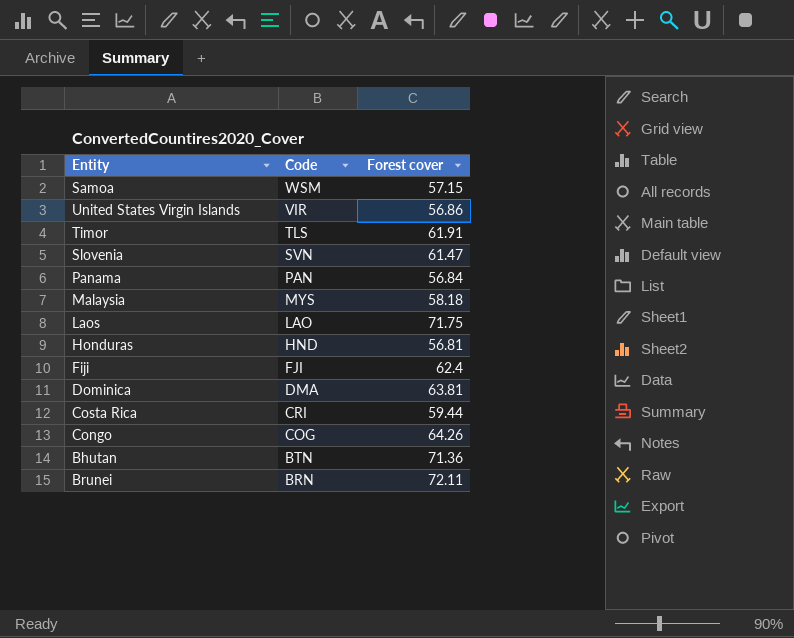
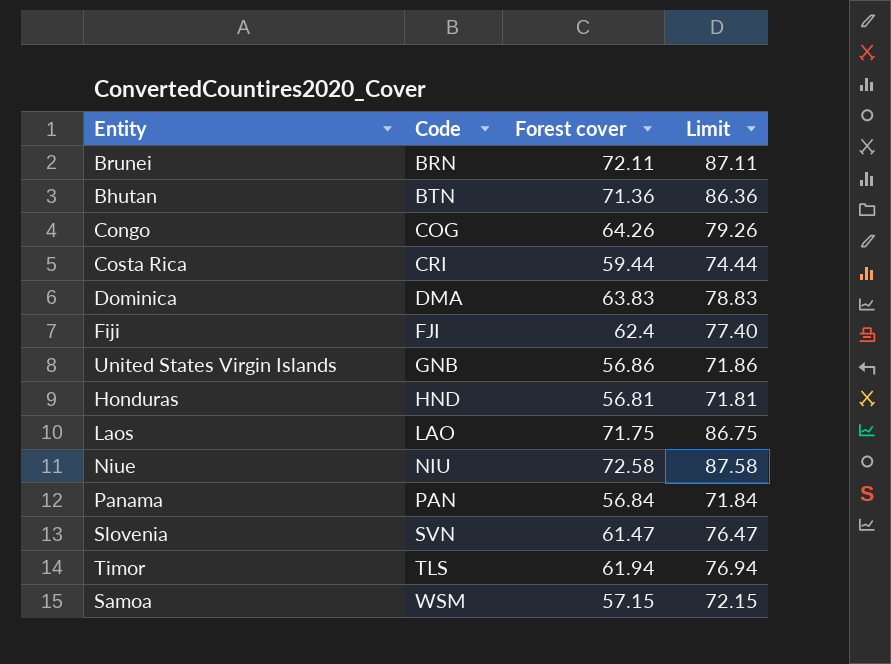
row order: Code descending -> Code ascending
column Limit | formula: none -> [Forest cover] + 15
row Malaysia: MYS | 58.18 -> none
Dominica | Forest cover: 63.81 -> 63.83
United States Virgin Islands | Code: VIR -> GNB
row Niue: none -> NIU | 72.58 | 87.58
Timor | Forest cover: 61.91 -> 61.94

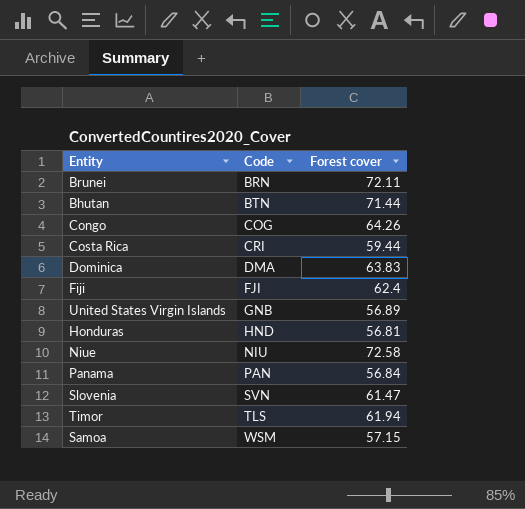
column Limit | formula: [Forest cover] + 15 -> none
row Laos: LAO | 71.75 | 86.75 -> none
Bhutan | Forest cover: 71.36 -> 71.44
United States Virgin Islands | Forest cover: 56.86 -> 56.89

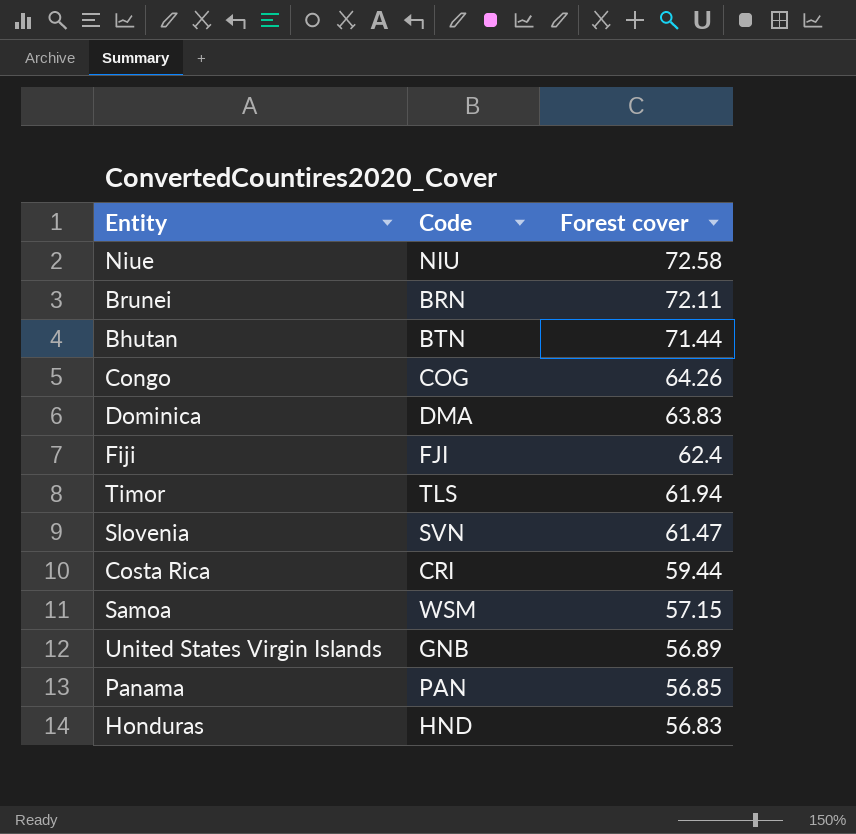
row order: Code ascending -> Forest cover descending
Panama | Forest cover: 56.84 -> 56.85
Honduras | Forest cover: 56.81 -> 56.83

